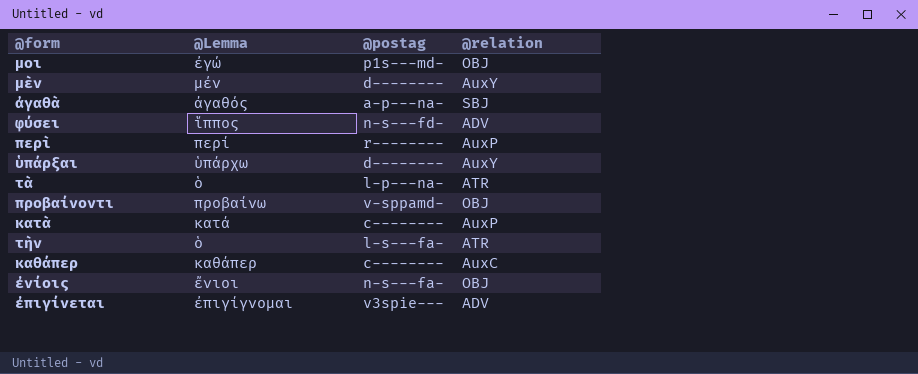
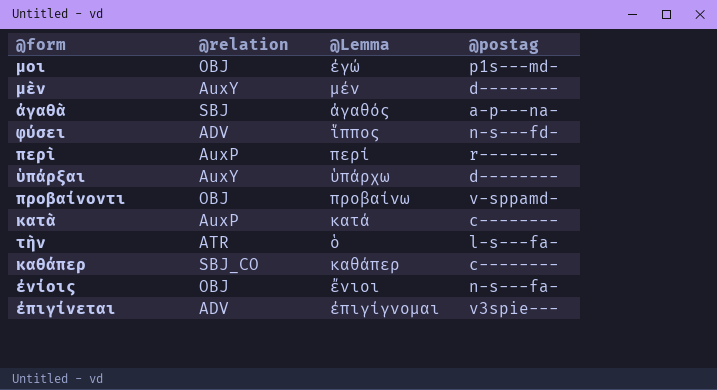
column @relation | position: 4 -> 2
row τὰ: ὁ | l-p---na- | ATR -> none
καθάπερ | @relation: AuxC -> SBJ_CO

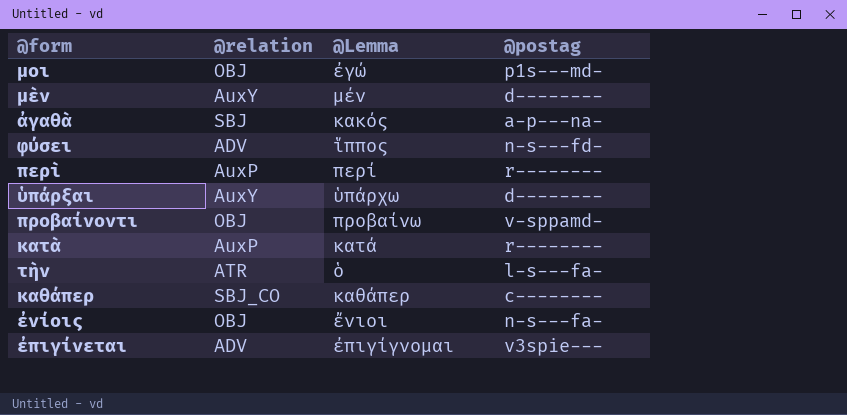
ἀγαθὰ | @Lemma: ἀγαθός -> κακός
κατὰ | @postag: c-------- -> r--------

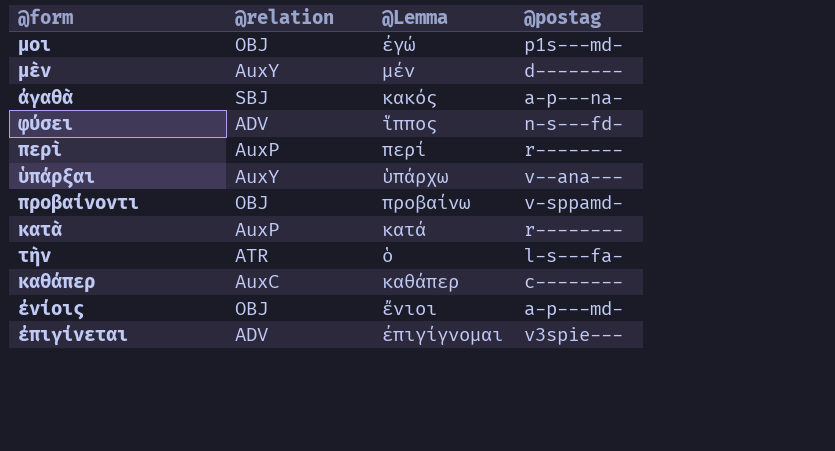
ὑπάρξαι | @postag: d-------- -> v--ana---
καθάπερ | @relation: SBJ_CO -> AuxC
ἐνίοις | @postag: n-s---fa- -> a-p---md-

